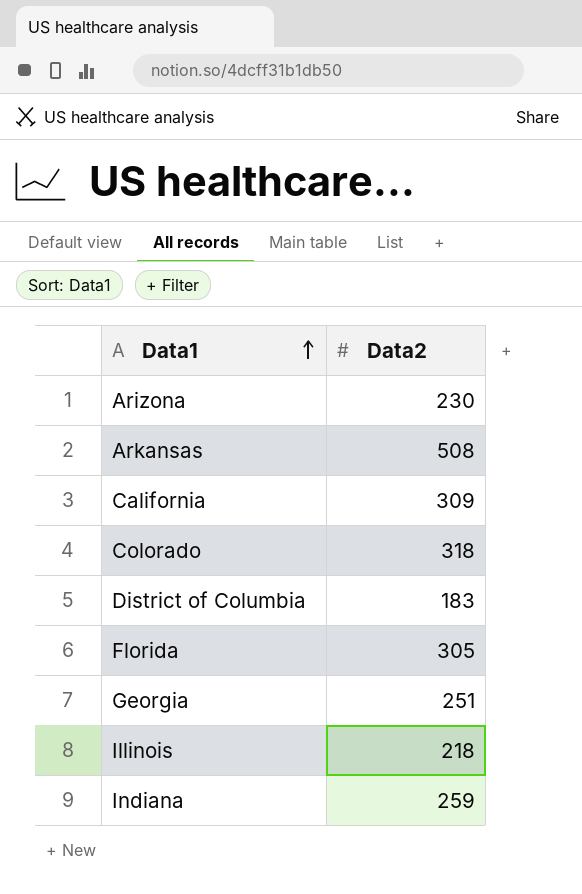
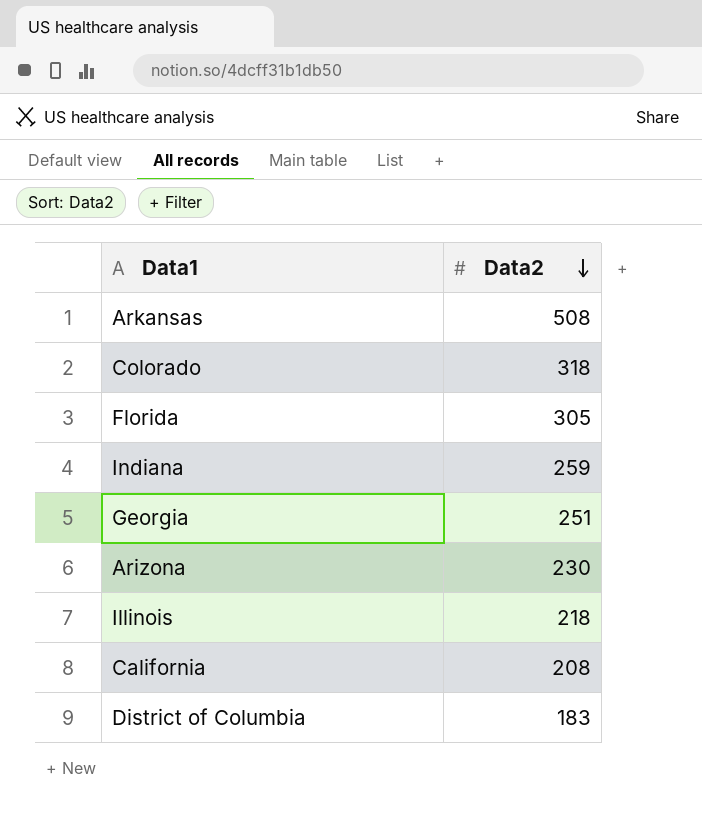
row order: Data1 ascending -> Data2 descending
California | Data2: 309 -> 208

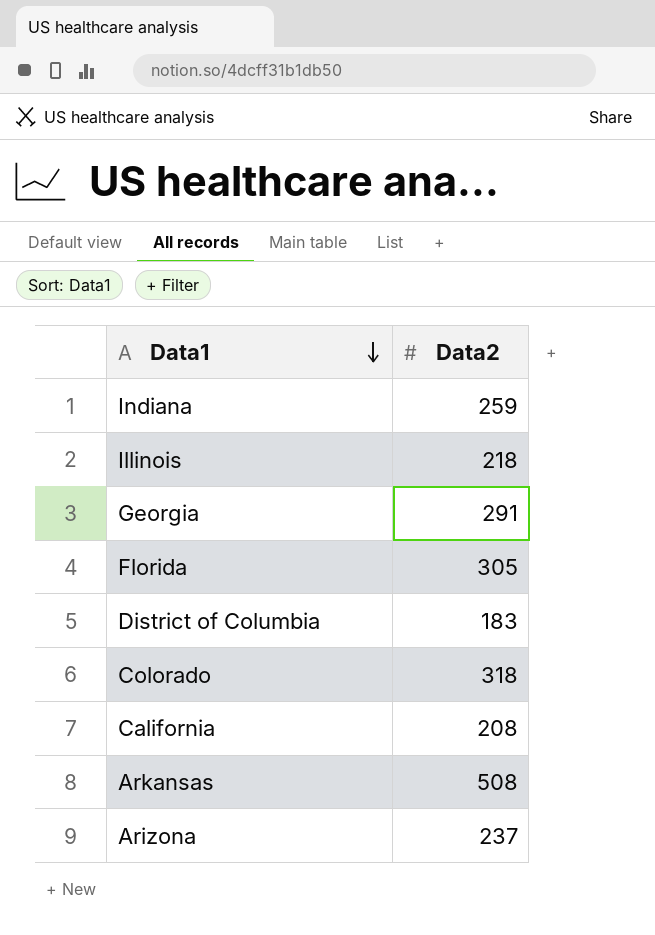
row order: Data2 descending -> Data1 descending
Georgia | Data2: 251 -> 291
Arizona | Data2: 230 -> 237

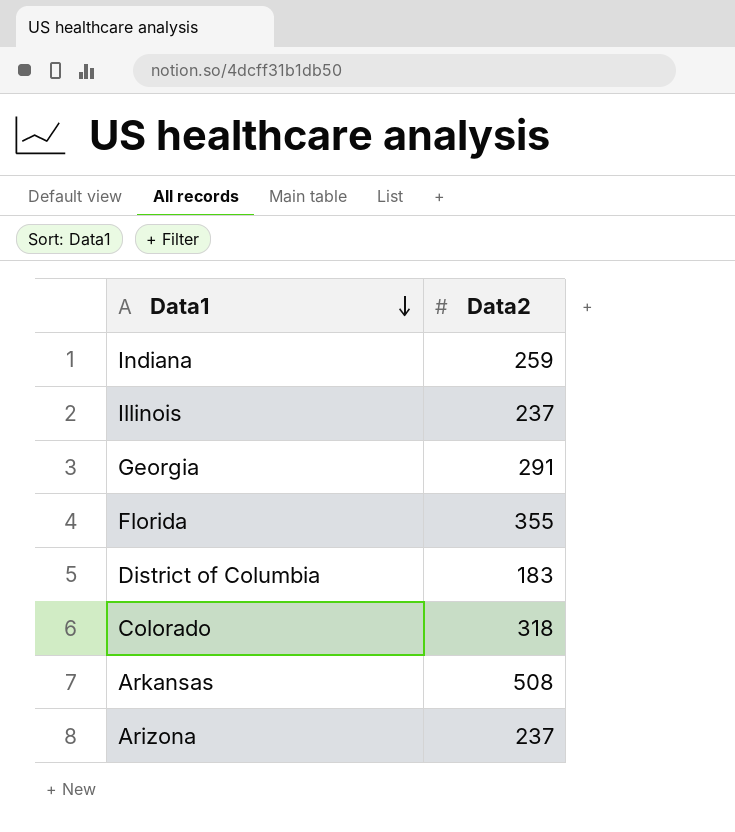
row California: 208 -> none
Illinois | Data2: 218 -> 237
Florida | Data2: 305 -> 355

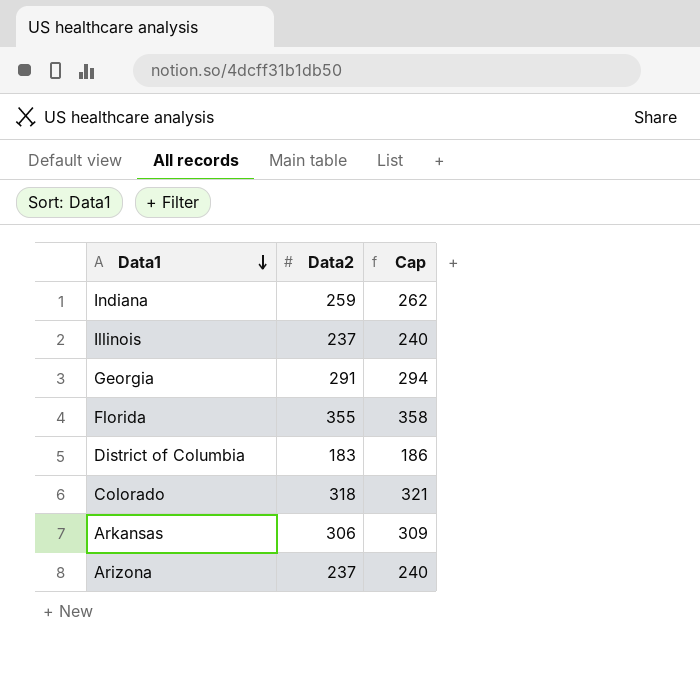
column Cap | formula: none -> [Data2] + 3
Arkansas | Data2: 508 -> 306

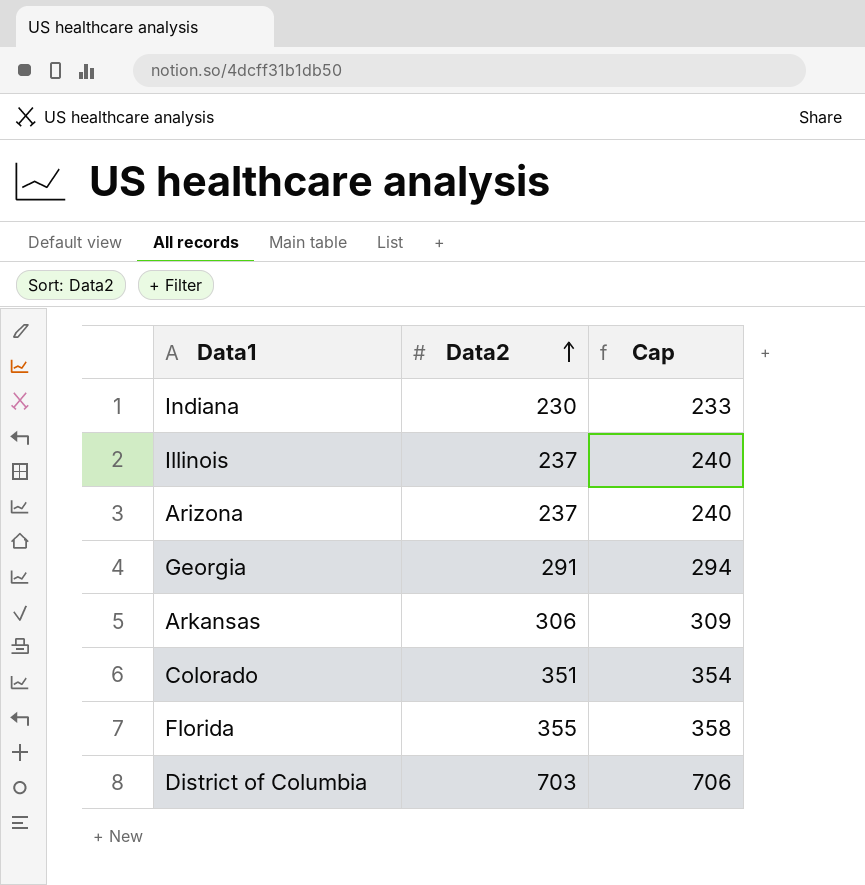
row order: Data1 descending -> Data2 ascending
Indiana | Data2: 259 -> 230
Indiana | Cap: 262 -> 233
Colorado | Data2: 318 -> 351
Colorado | Cap: 321 -> 354
District of Columbia | Data2: 183 -> 703
District of Columbia | Cap: 186 -> 706

